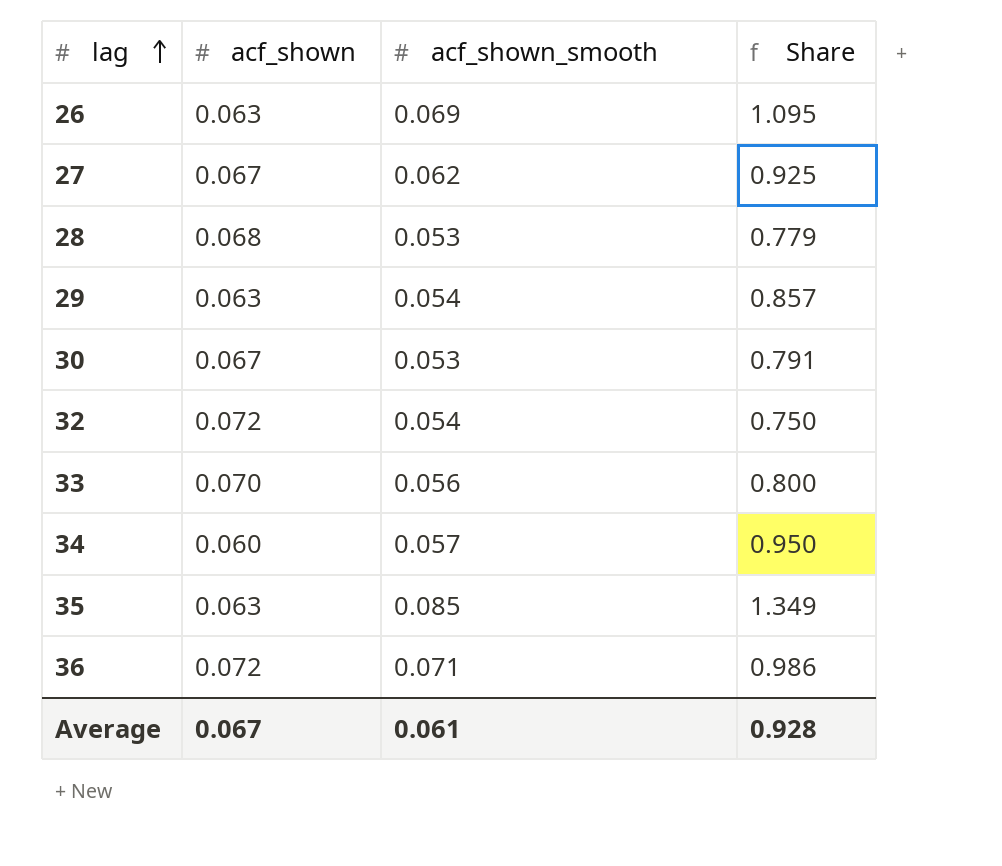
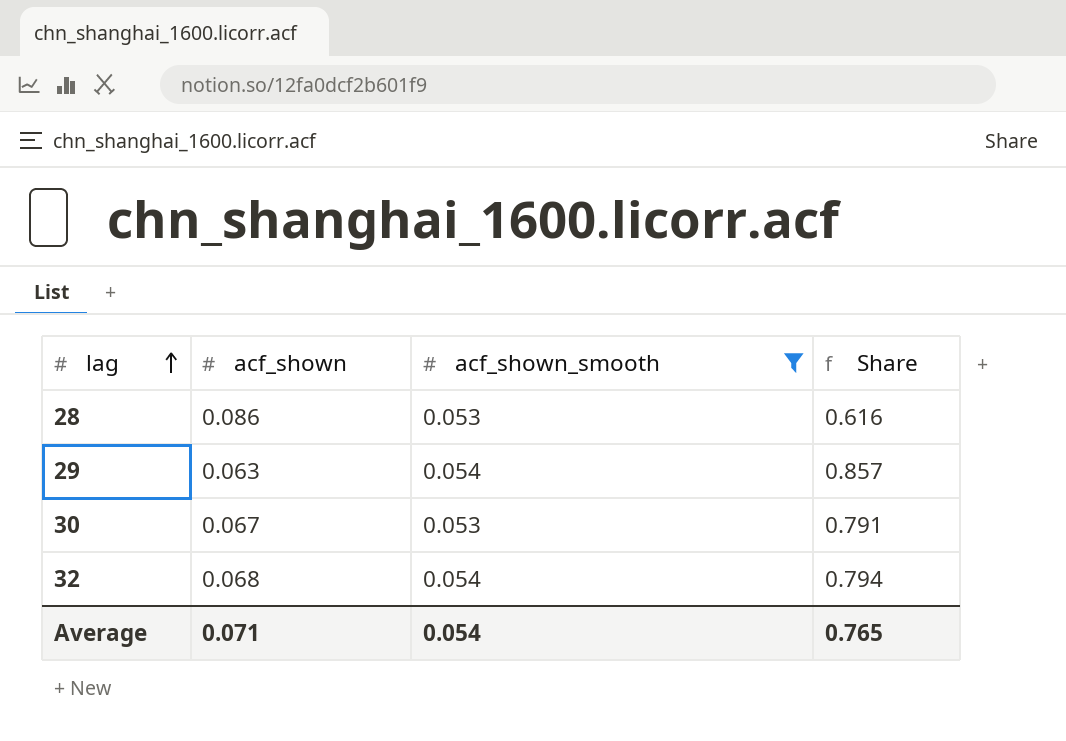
filter: none -> acf_shown_smooth <= 0.054
28 | acf_shown: 0.068 -> 0.086
28 | Share: 0.779 -> 0.616
32 | acf_shown: 0.072 -> 0.068
32 | Share: 0.750 -> 0.794
Average | acf_shown: 0.067 -> 0.071
Average | acf_shown_smooth: 0.061 -> 0.054
Average | Share: 0.928 -> 0.765

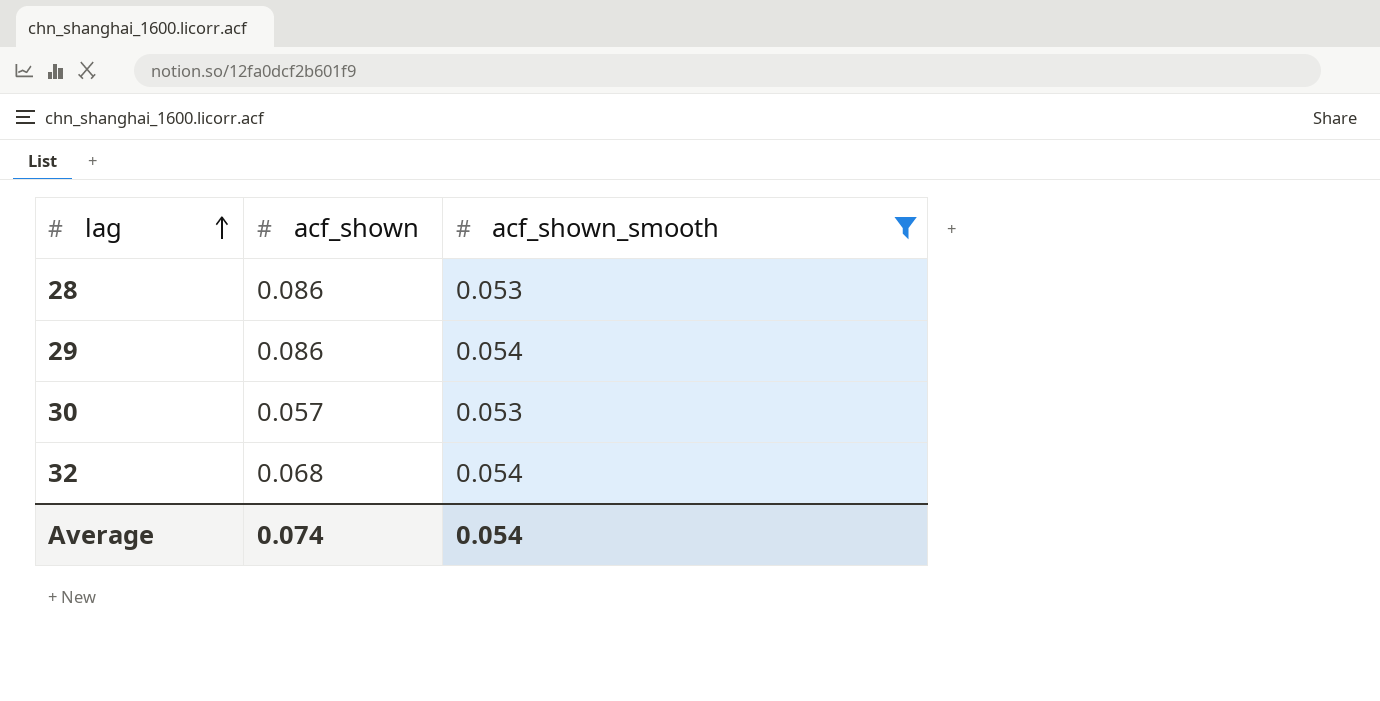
column Share | formula: [acf_shown_smooth] / [acf_shown] -> none
29 | acf_shown: 0.063 -> 0.086
30 | acf_shown: 0.067 -> 0.057
Average | acf_shown: 0.071 -> 0.074

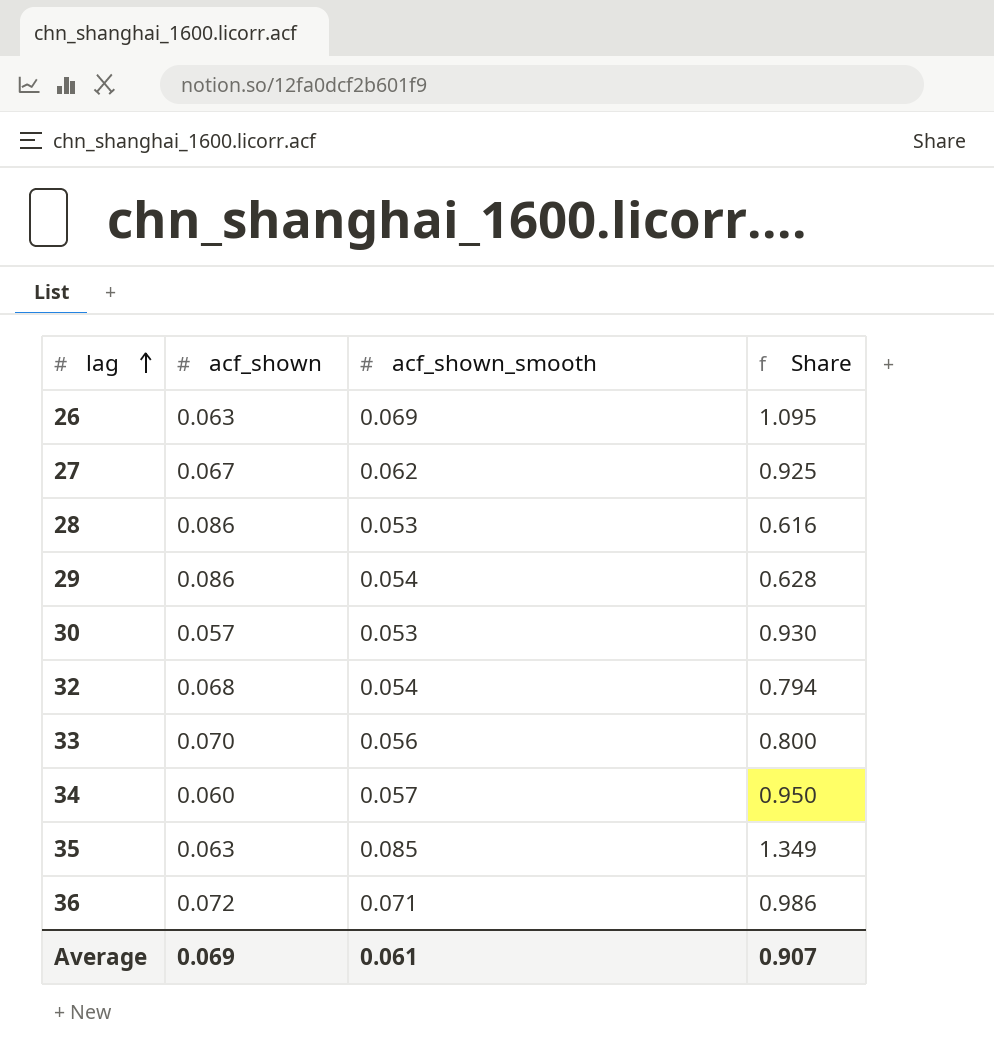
filter: acf_shown_smooth <= 0.054 -> none
column Share | formula: none -> [acf_shown_smooth] / [acf_shown]
Average | acf_shown: 0.074 -> 0.069
Average | acf_shown_smooth: 0.054 -> 0.061

